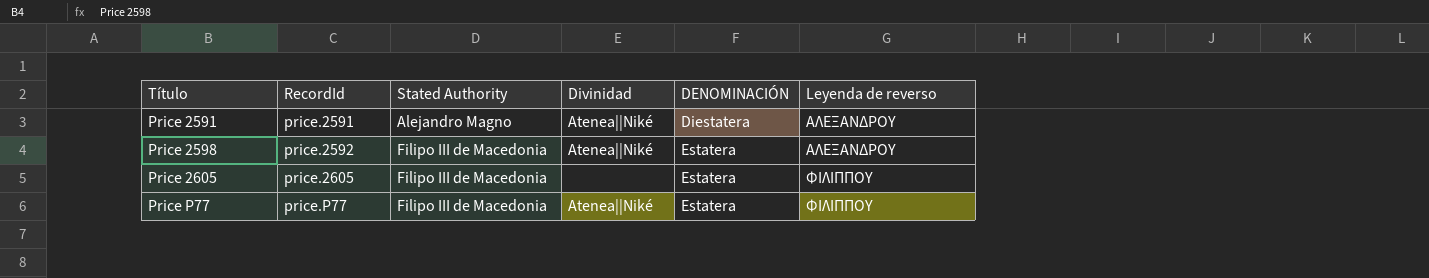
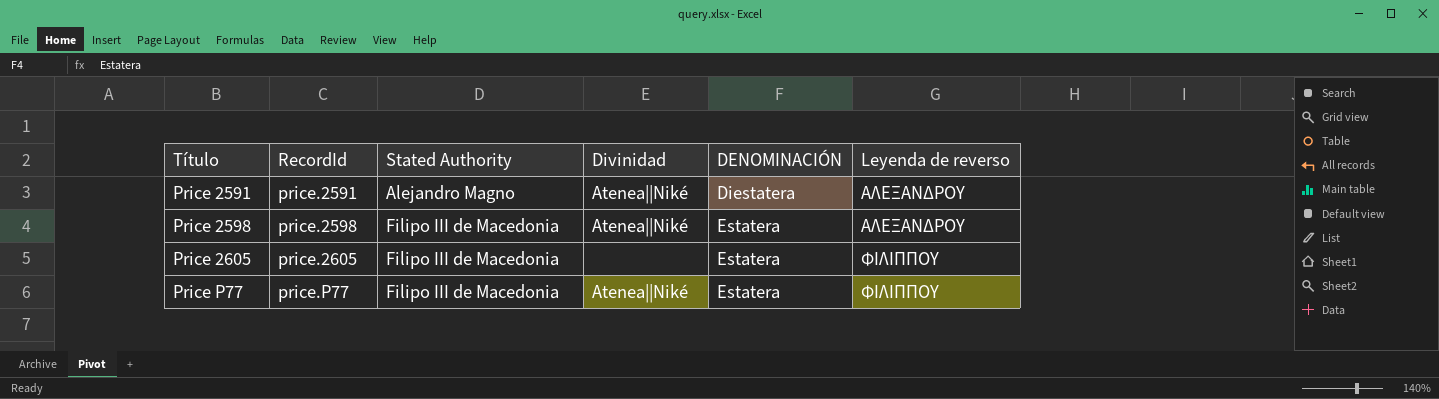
Price 2598 | RecordId: price.2592 -> price.2598

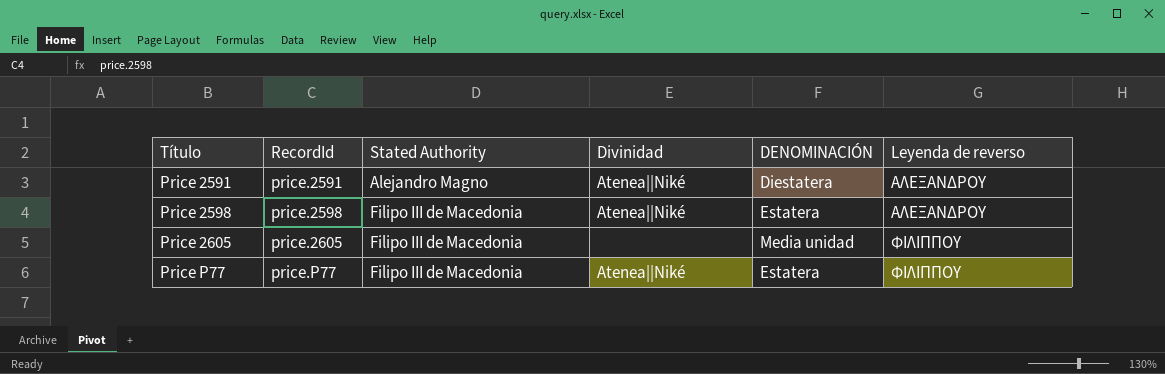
Price 2605 | DENOMINACIÓN: Estatera -> Media unidad

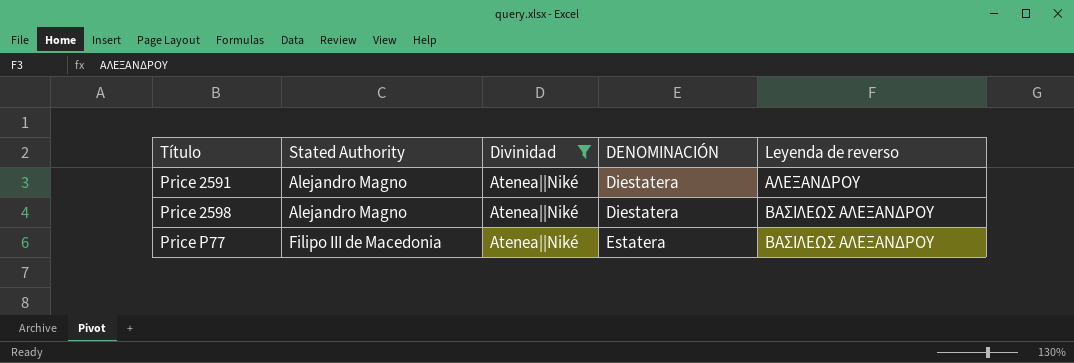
filter: none -> Divinidad = Atenea||Niké
column RecordId | position: 2 -> none
Price 2598 | Stated Authority: Filipo III de Macedonia -> Alejandro Magno
Price 2598 | DENOMINACIÓN: Estatera -> Diestatera
Price 2598 | Leyenda de reverso: ΑΛΕΞΑΝΔΡΟΥ -> ΒΑΣΙΛΕΩΣ ΑΛΕΞΑΝΔΡΟΥ
Price P77 | Leyenda de reverso: ΦΙΛΙΠΠΟΥ -> ΒΑΣΙΛΕΩΣ ΑΛΕΞΑΝΔΡΟΥ

